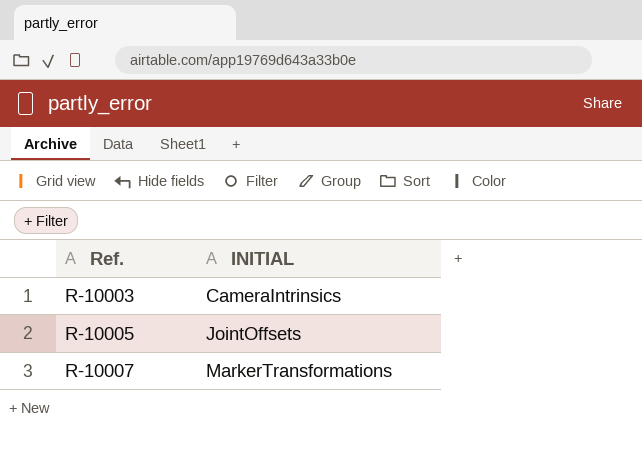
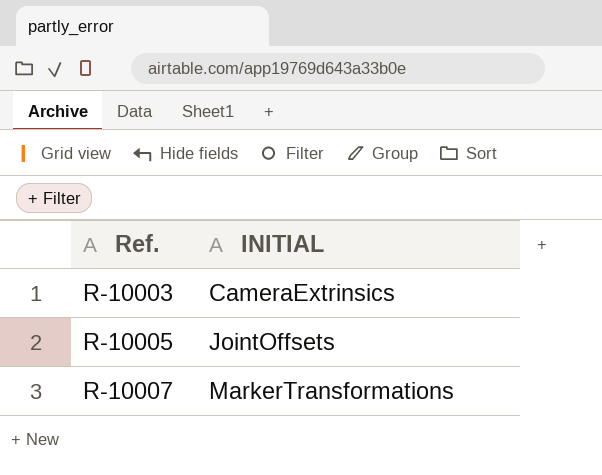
R-10003 | INITIAL: CameraIntrinsics -> CameraExtrinsics

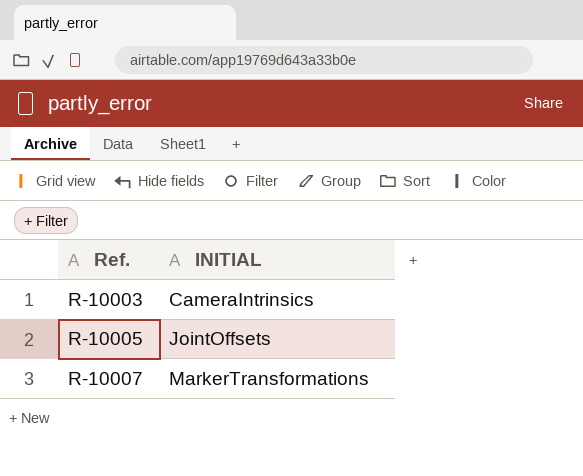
R-10003 | INITIAL: CameraExtrinsics -> CameraIntrinsics

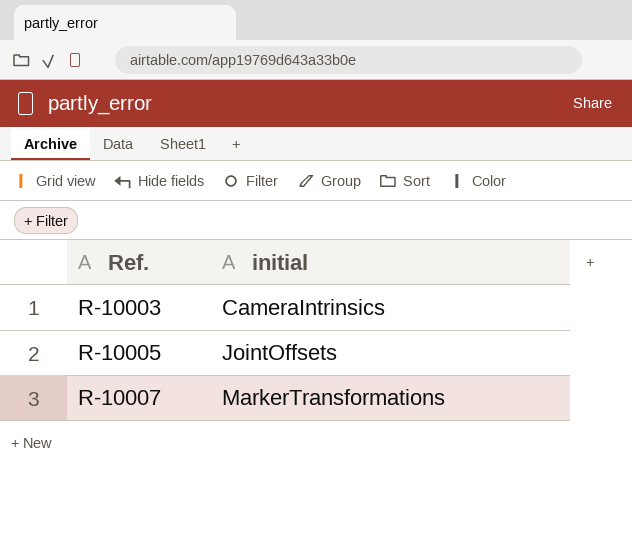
column name: INITIAL -> initial

